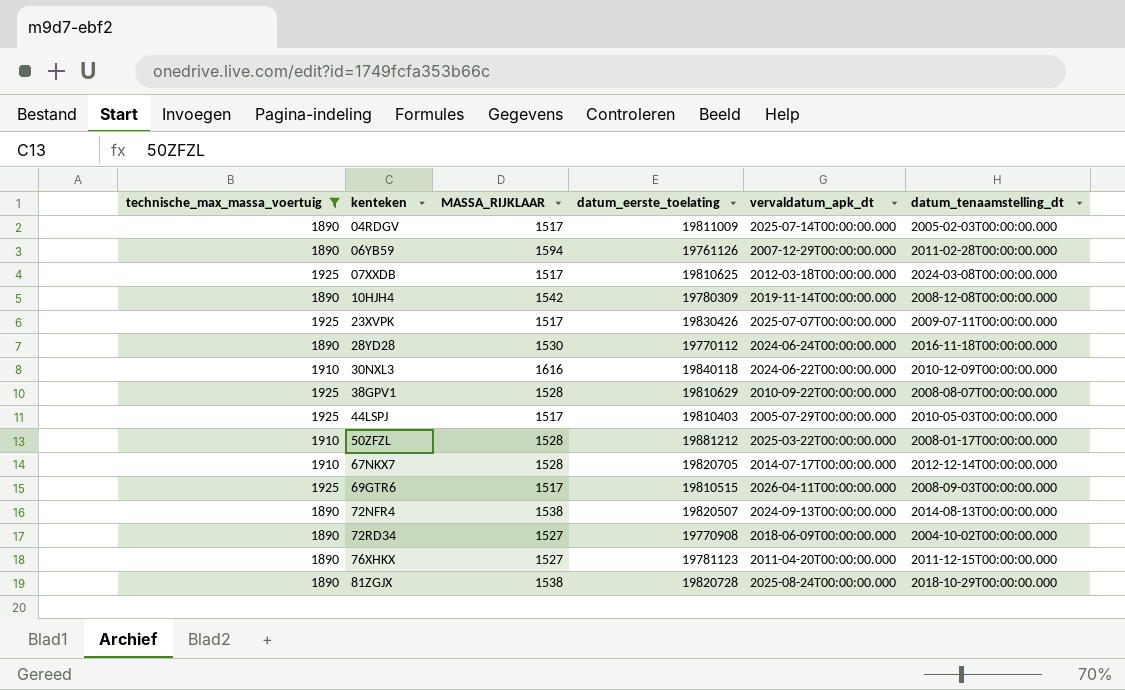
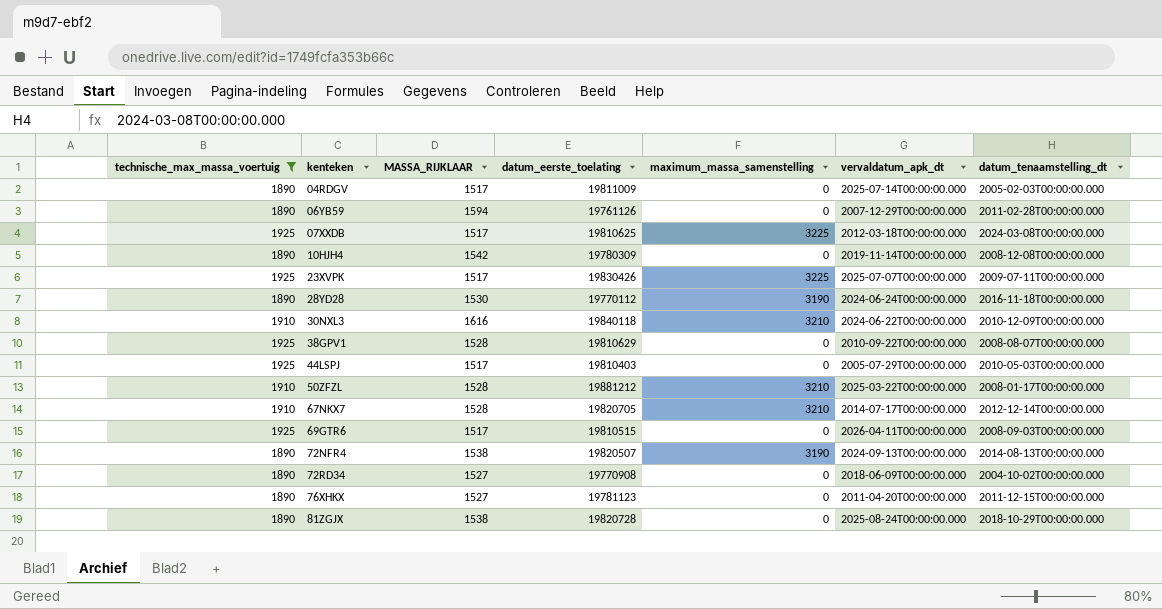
column maximum_massa_samenstelling | position: none -> 5

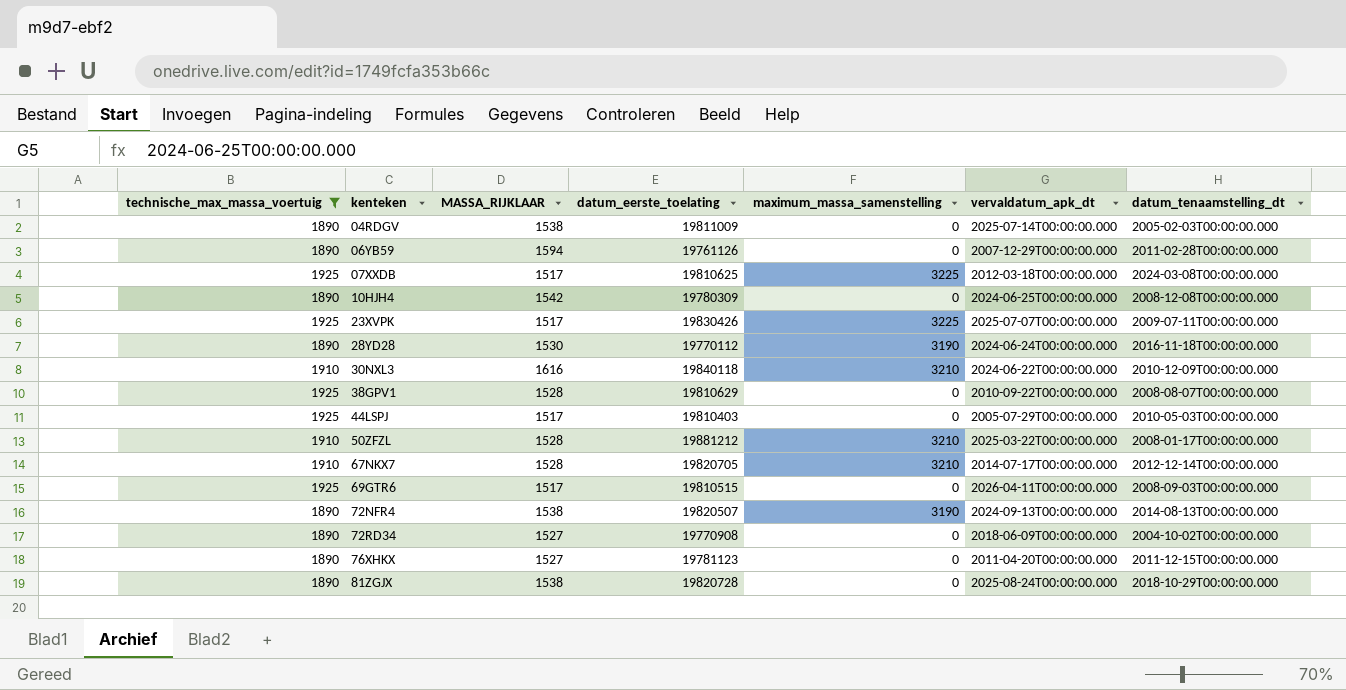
04RDGV | MASSA_RIJKLAAR: 1517 -> 1538
10HJH4 | vervaldatum_apk_dt: 2019-11-14T00:00:00.000 -> 2024-06-25T00:00:00.000

